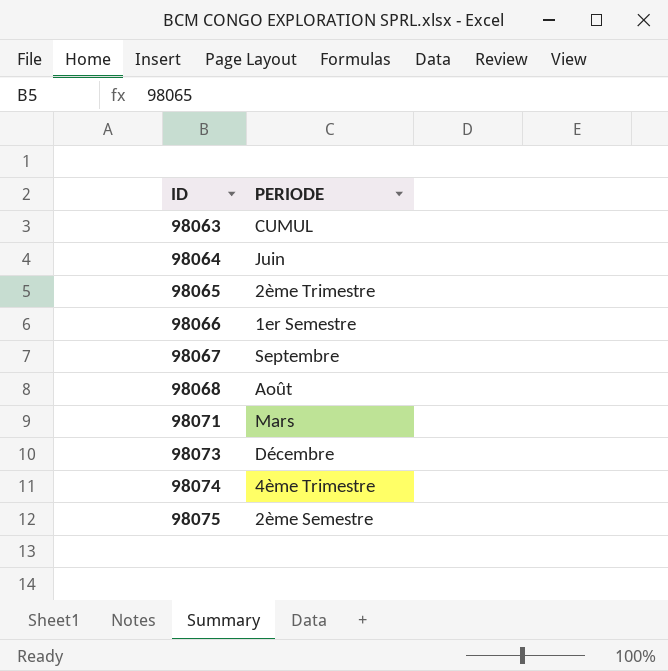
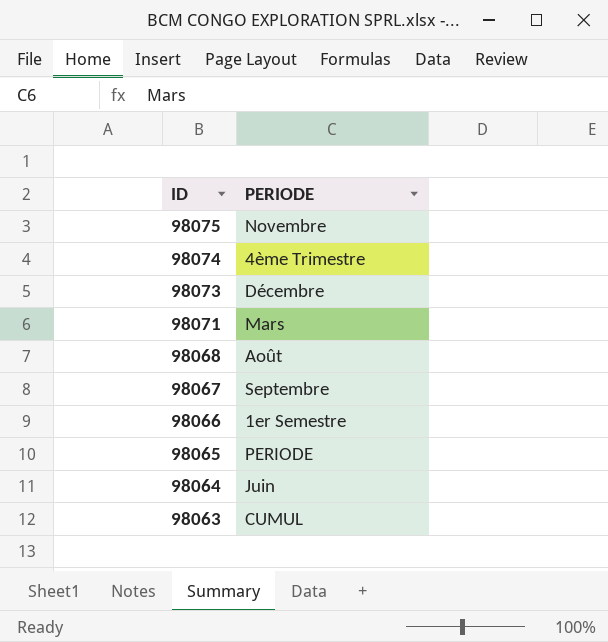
row order: ID ascending -> ID descending
98075 | PERIODE: 2ème Semestre -> Novembre
98065 | PERIODE: 2ème Trimestre -> PERIODE

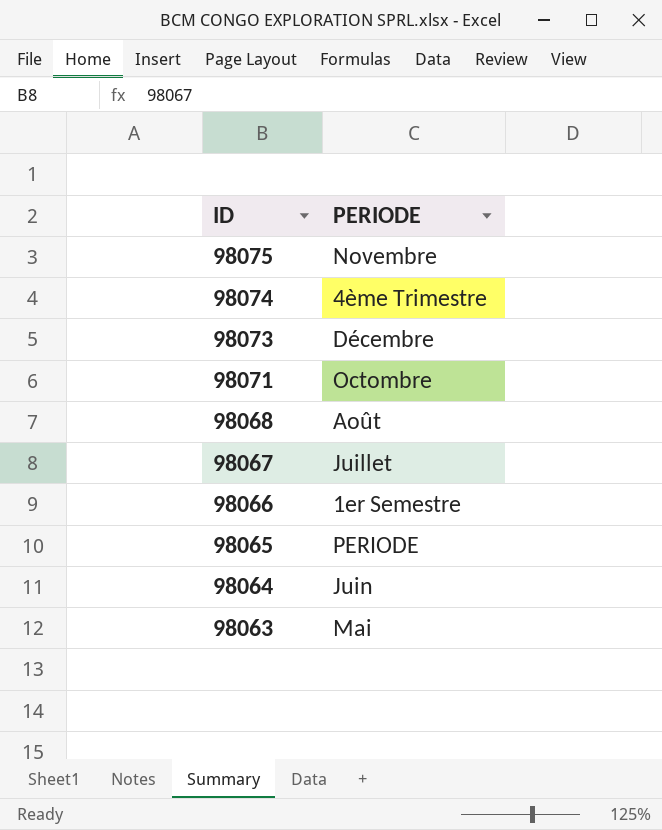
98071 | PERIODE: Mars -> Octombre
98067 | PERIODE: Septembre -> Juillet
98063 | PERIODE: CUMUL -> Mai

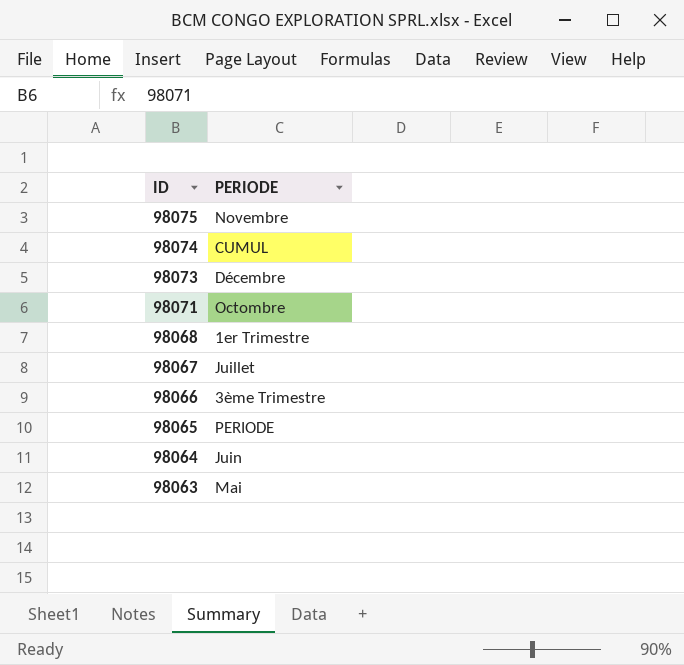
98074 | PERIODE: 4ème Trimestre -> CUMUL
98068 | PERIODE: Août -> 1er Trimestre
98066 | PERIODE: 1er Semestre -> 3ème Trimestre

